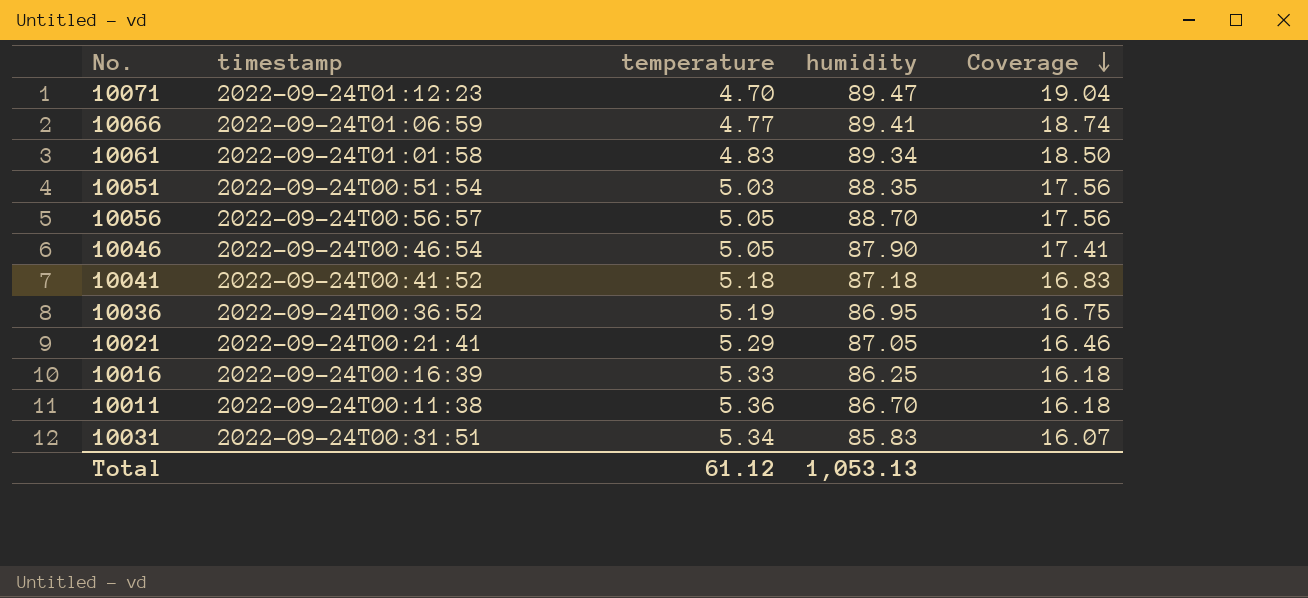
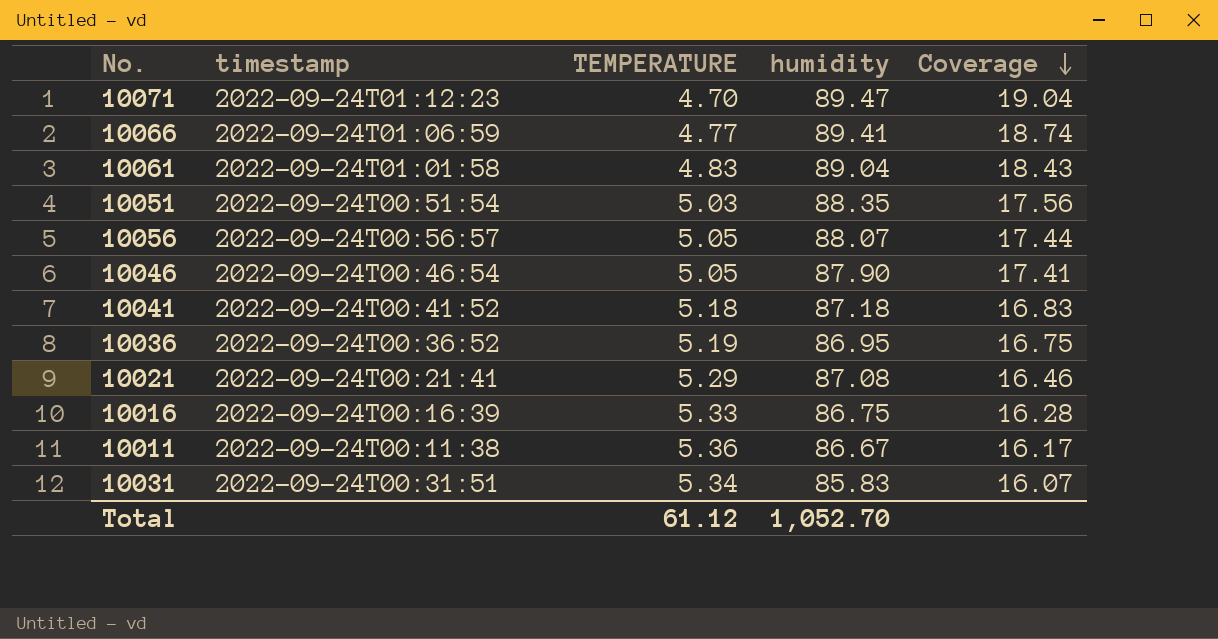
column name: temperature -> TEMPERATURE
10061 | humidity: 89.34 -> 89.04
10061 | Coverage: 18.50 -> 18.43
10056 | humidity: 88.70 -> 88.07
10056 | Coverage: 17.56 -> 17.44
10021 | humidity: 87.05 -> 87.08
10016 | humidity: 86.25 -> 86.75
10016 | Coverage: 16.18 -> 16.28
10011 | humidity: 86.70 -> 86.67
10011 | Coverage: 16.18 -> 16.17
Total | humidity: 1,053.13 -> 1,052.70

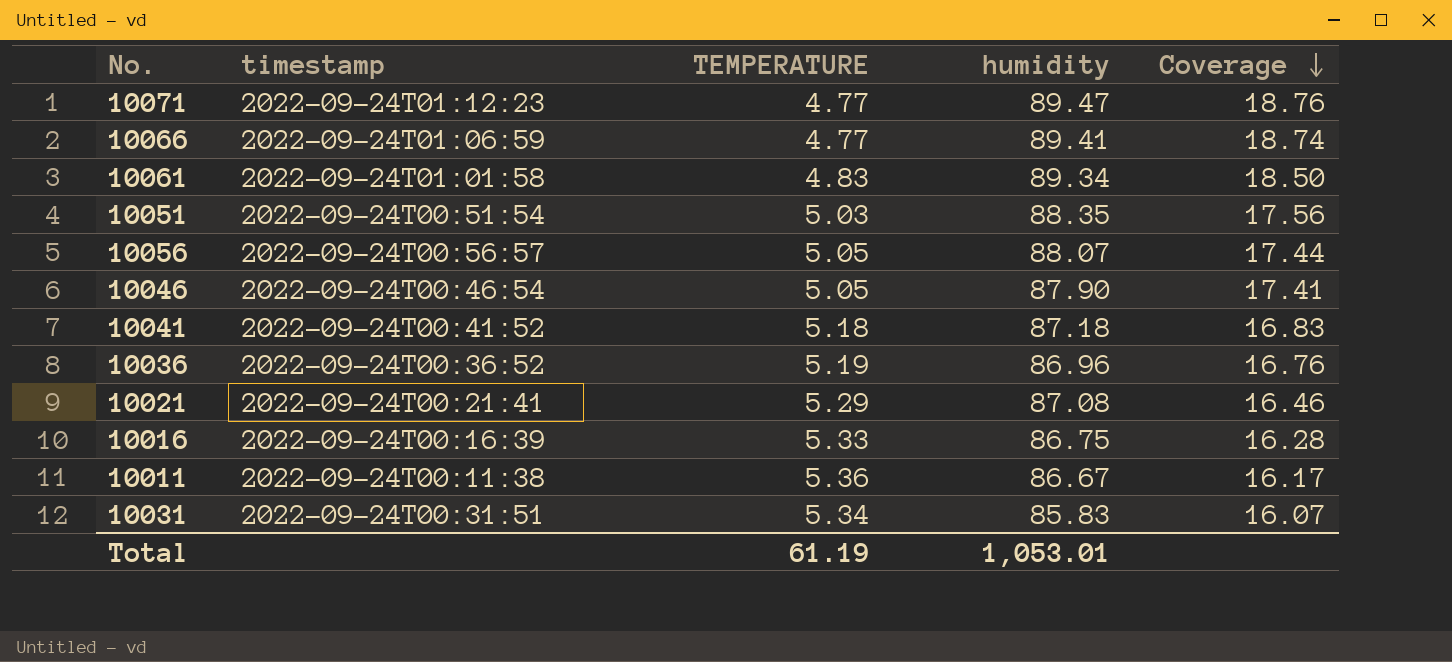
10071 | TEMPERATURE: 4.70 -> 4.77
10071 | Coverage: 19.04 -> 18.76
10061 | humidity: 89.04 -> 89.34
10061 | Coverage: 18.43 -> 18.50
10036 | humidity: 86.95 -> 86.96
10036 | Coverage: 16.75 -> 16.76
Total | TEMPERATURE: 61.12 -> 61.19
Total | humidity: 1,052.70 -> 1,053.01

